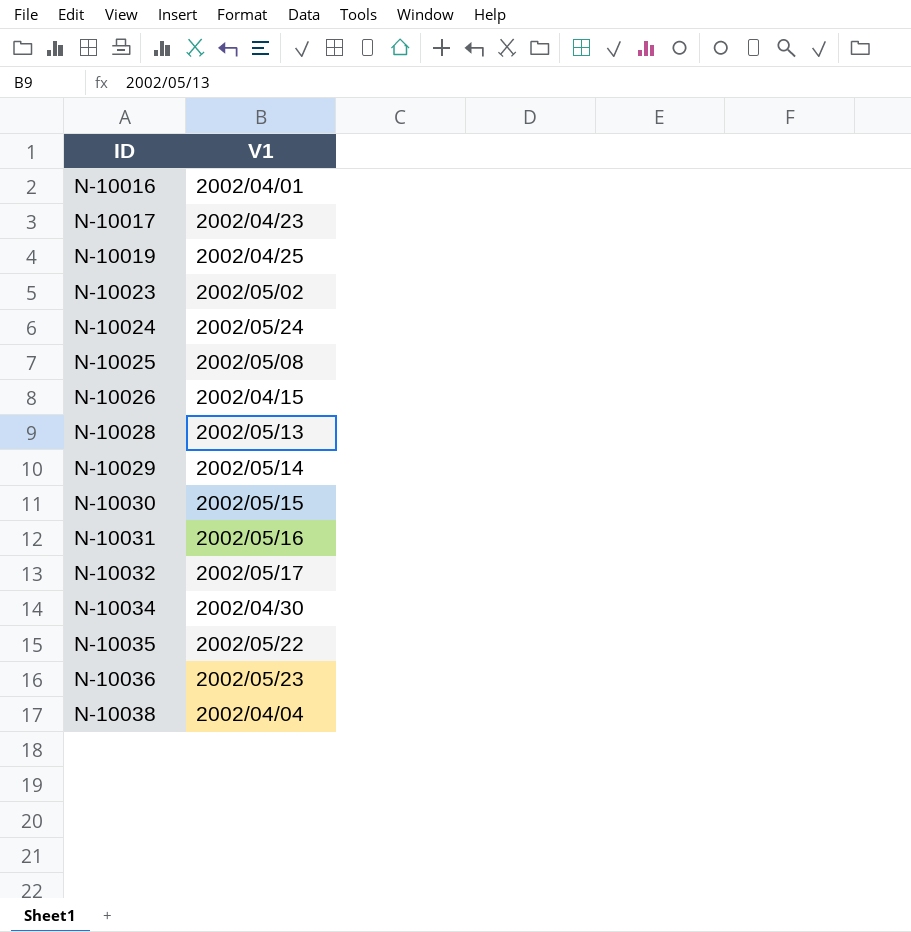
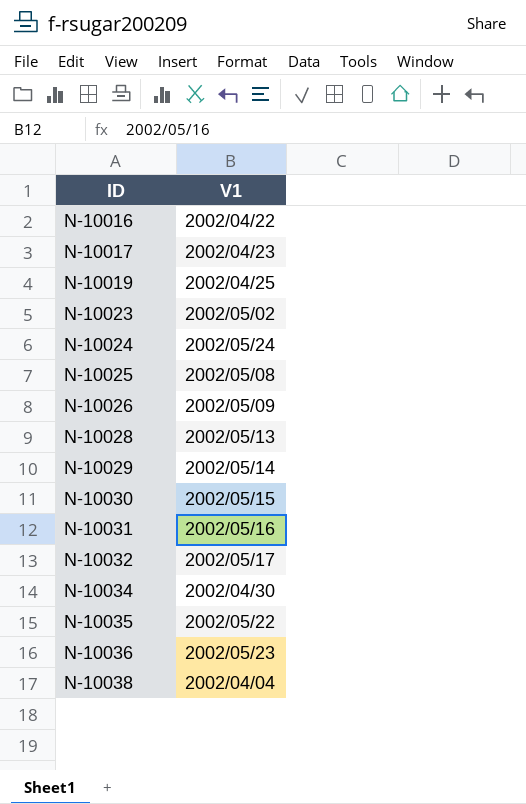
N-10016 | V1: 2002/04/01 -> 2002/04/22
N-10026 | V1: 2002/04/15 -> 2002/05/09

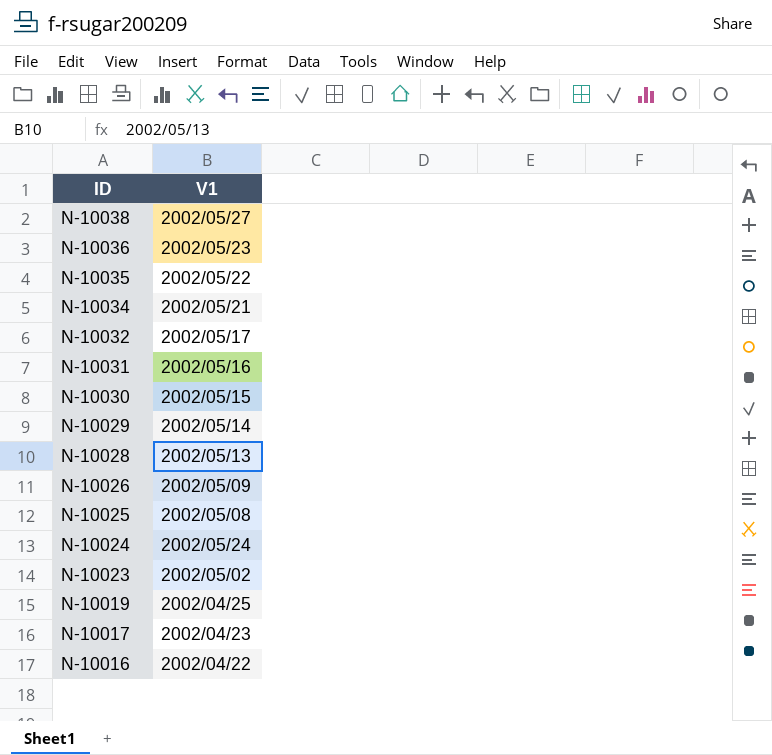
row order: ID ascending -> ID descending
N-10038 | V1: 2002/04/04 -> 2002/05/27
N-10034 | V1: 2002/04/30 -> 2002/05/21

